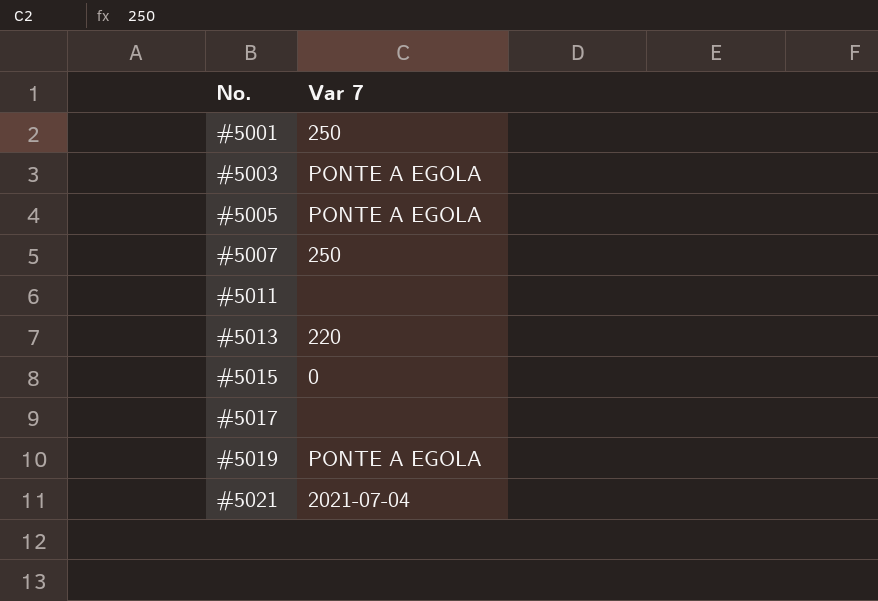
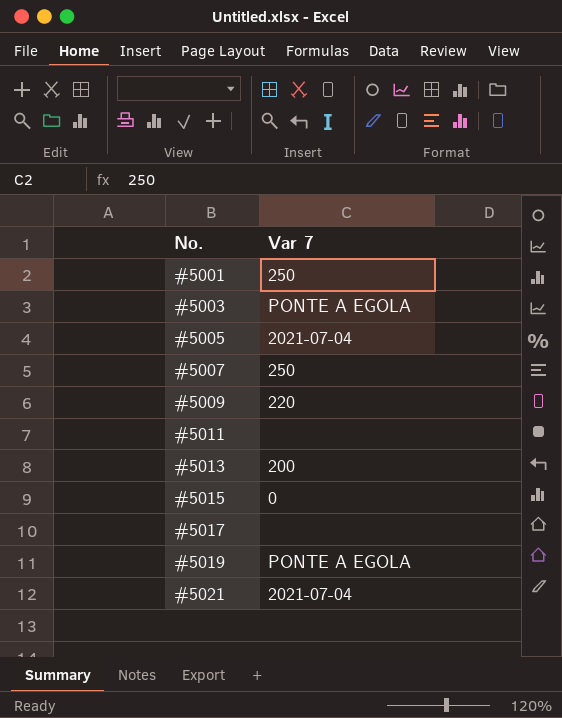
#5005 | Var 7: PONTE A EGOLA -> 2021-07-04
row #5009: none -> 220
#5013 | Var 7: 220 -> 200

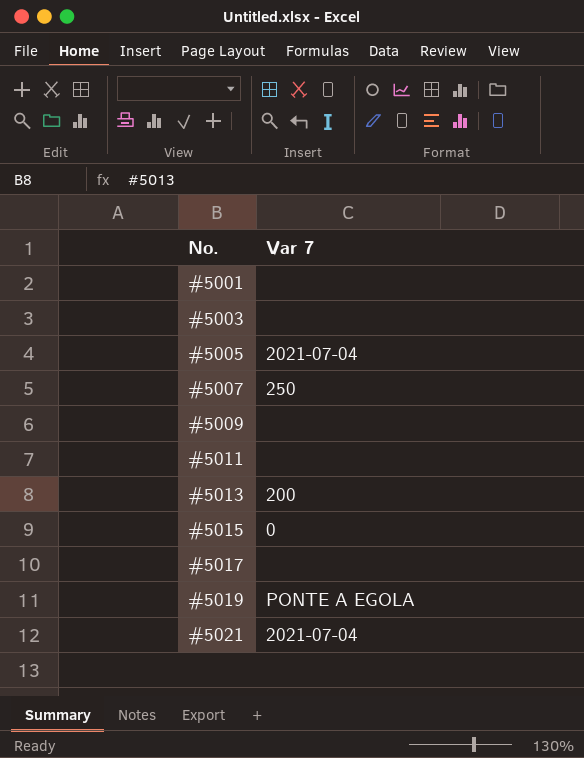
#5001 | Var 7: 250 -> none
#5003 | Var 7: PONTE A EGOLA -> none
#5009 | Var 7: 220 -> none

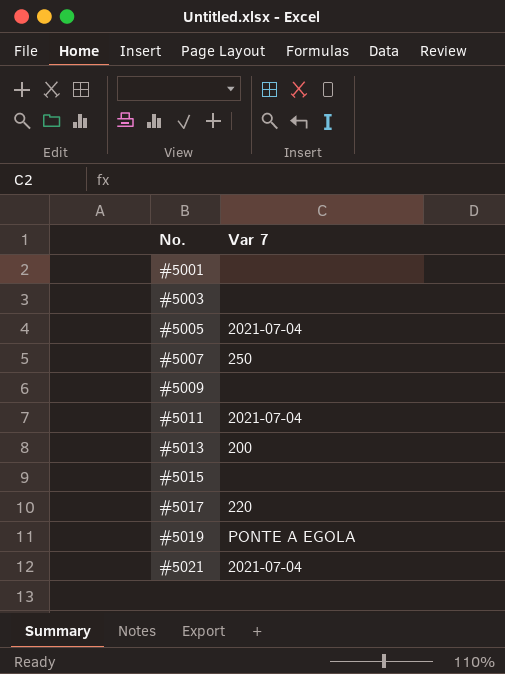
#5011 | Var 7: none -> 2021-07-04
#5015 | Var 7: 0 -> none
#5017 | Var 7: none -> 220

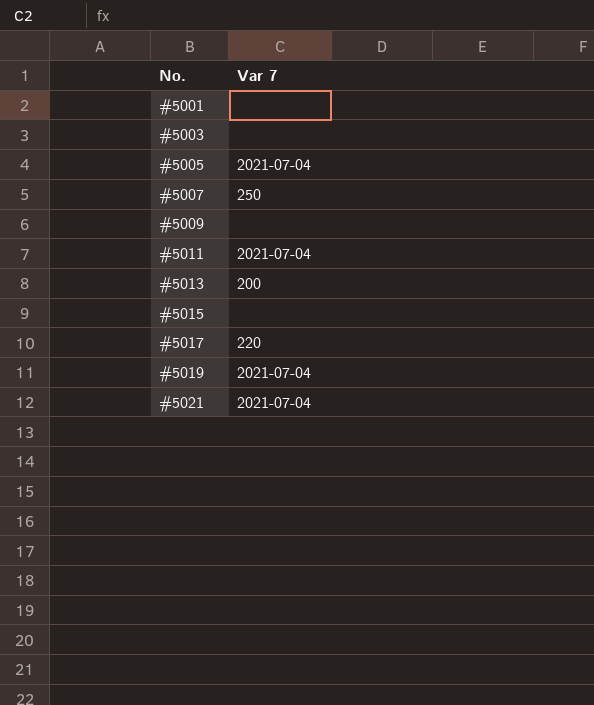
#5019 | Var 7: PONTE A EGOLA -> 2021-07-04

